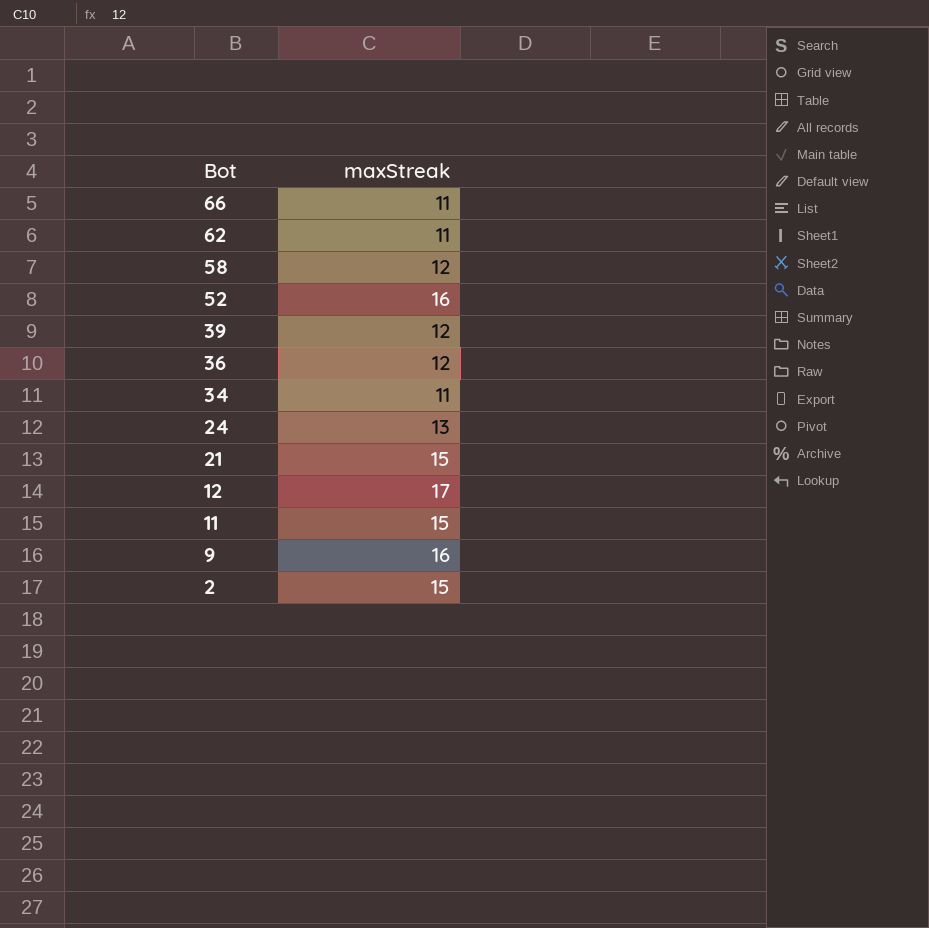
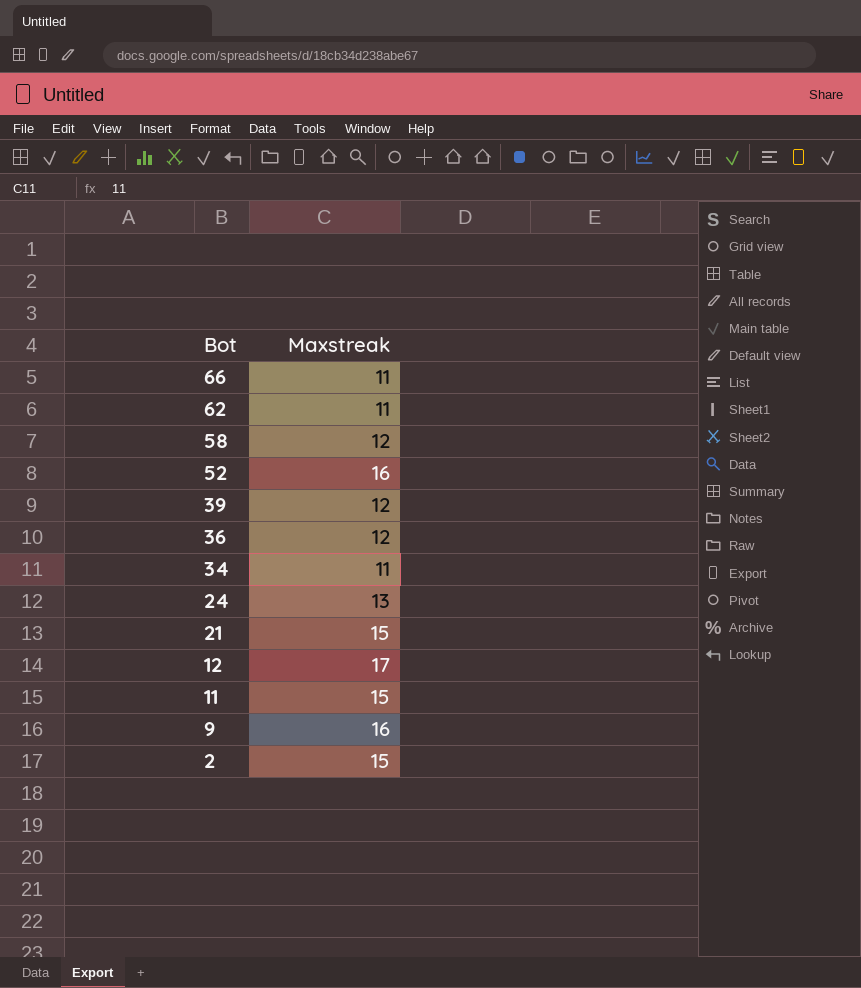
column name: maxStreak -> Maxstreak

